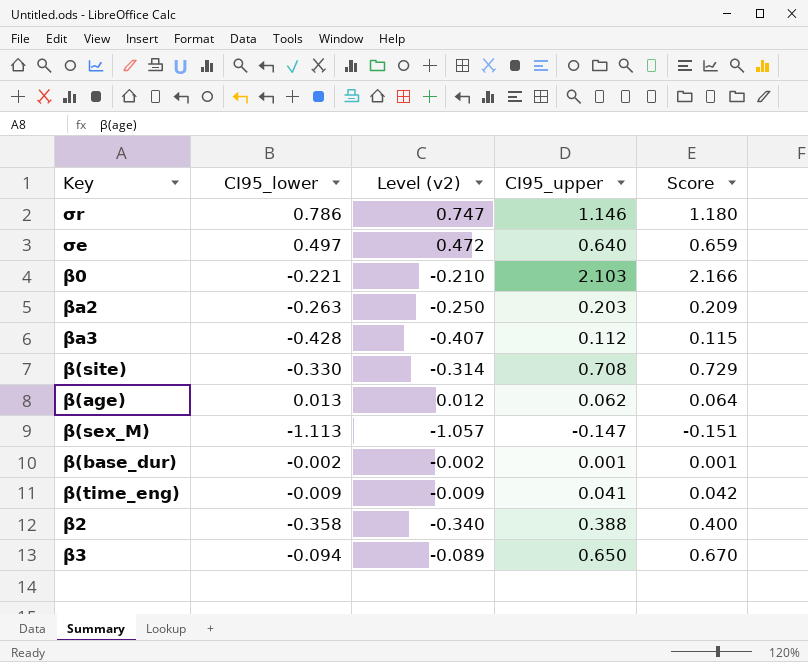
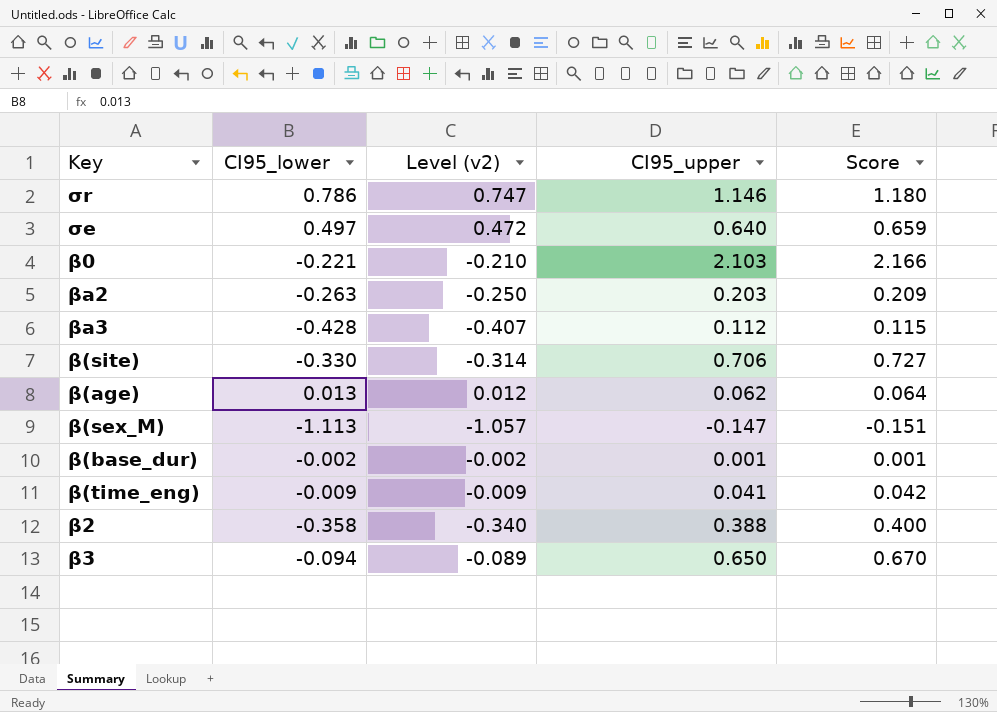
β(site) | CI95_upper: 0.708 -> 0.706
β(site) | Score: 0.729 -> 0.727

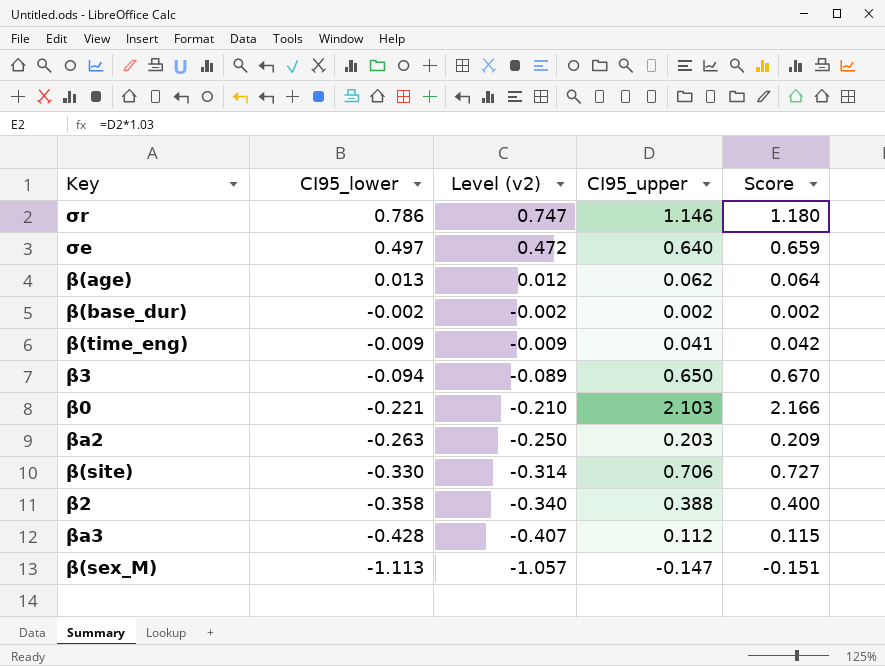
row order: none -> CI95_lower descending
β(base_dur) | CI95_upper: 0.001 -> 0.002
β(base_dur) | Score: 0.001 -> 0.002

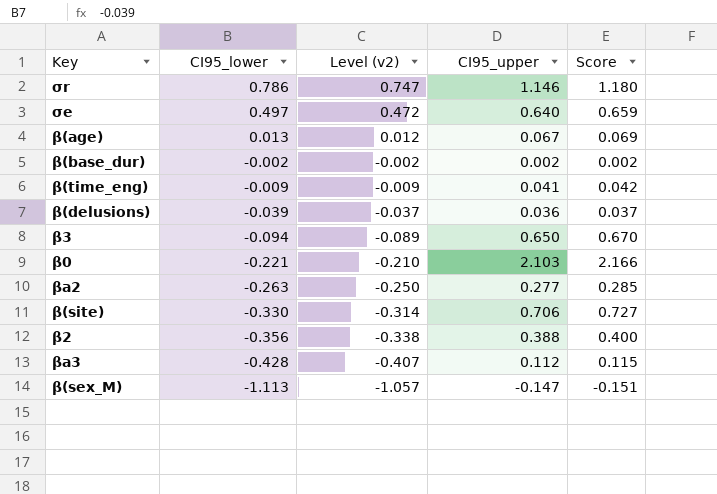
β(age) | CI95_upper: 0.062 -> 0.067
β(age) | Score: 0.064 -> 0.069
row β(delusions): none -> -0.039 | -0.037 | 0.036 | 0.037
βa2 | CI95_upper: 0.203 -> 0.277
βa2 | Score: 0.209 -> 0.285
β2 | CI95_lower: -0.358 -> -0.356
β2 | Level (v2): -0.340 -> -0.338

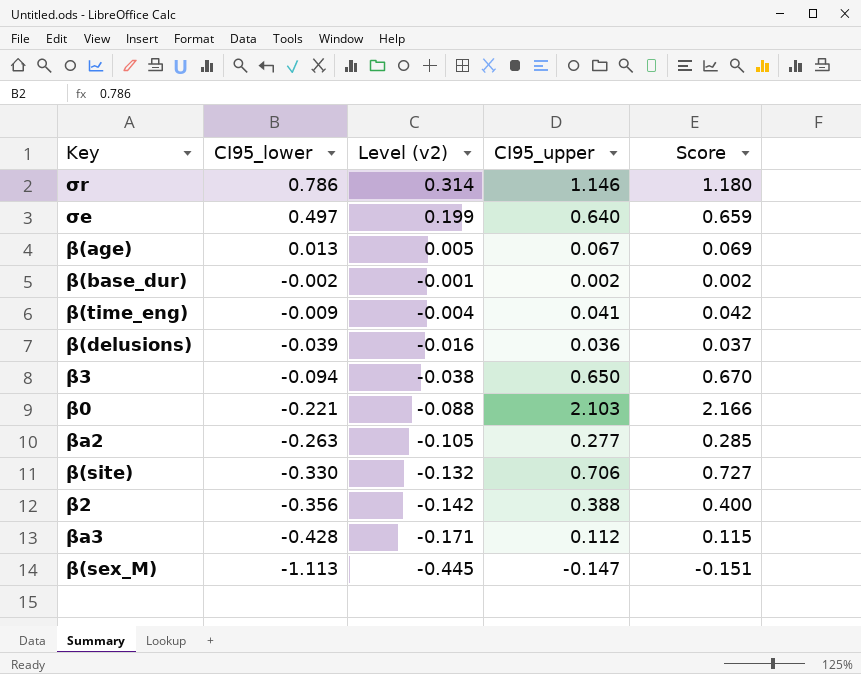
column Level (v2) | formula: [CI95_lower] * 0.95 -> [CI95_lower] * 0.4

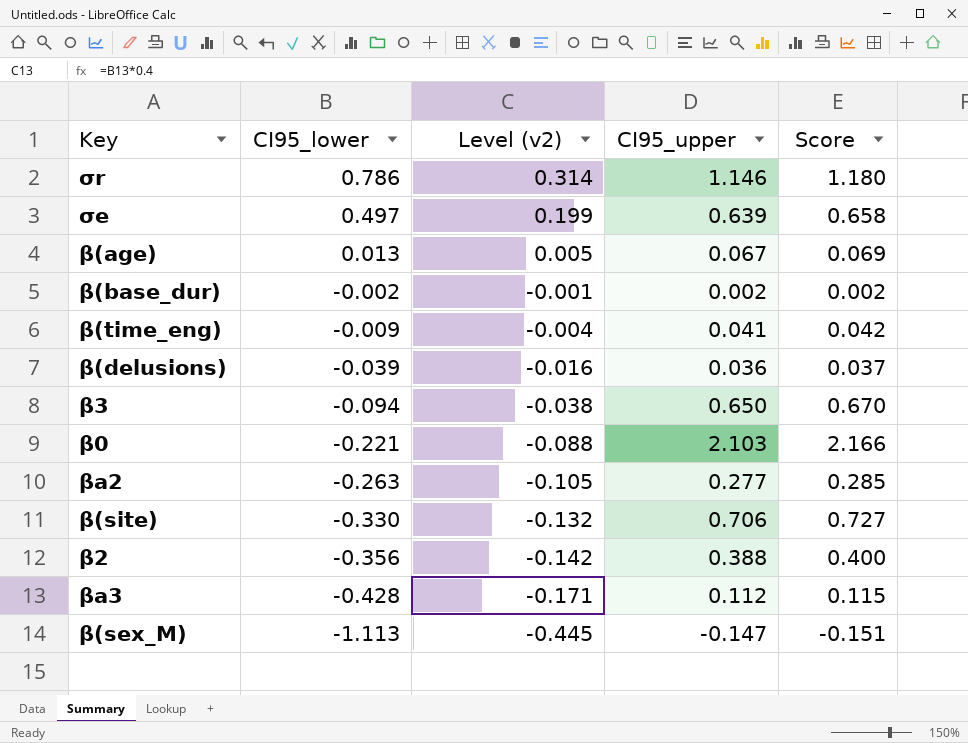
σe | CI95_upper: 0.640 -> 0.639
σe | Score: 0.659 -> 0.658

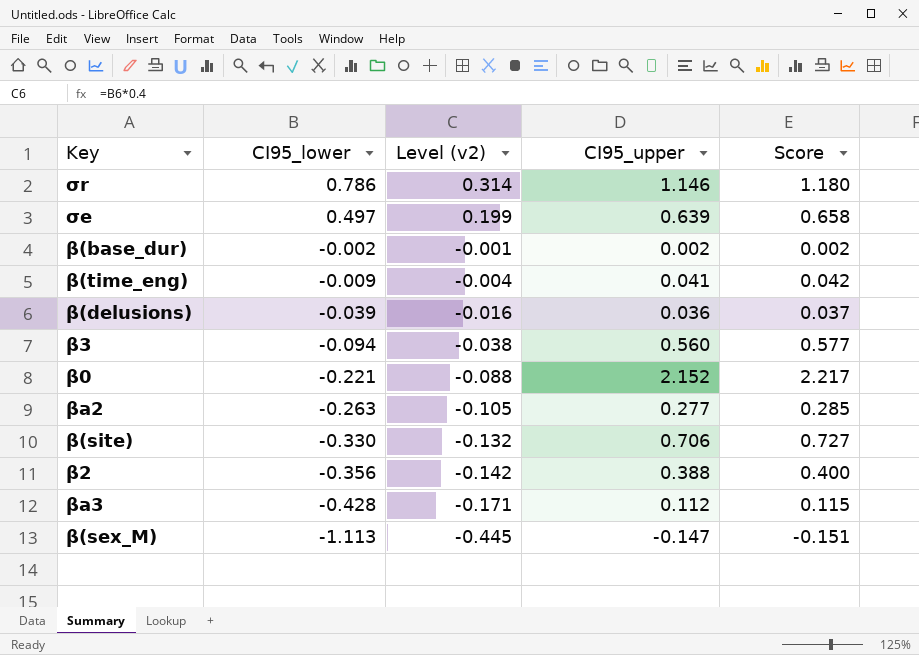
row β(age): 0.013 | 0.005 | 0.067 | 0.069 -> none
β3 | CI95_upper: 0.650 -> 0.560
β3 | Score: 0.670 -> 0.577
β0 | CI95_upper: 2.103 -> 2.152
β0 | Score: 2.166 -> 2.217

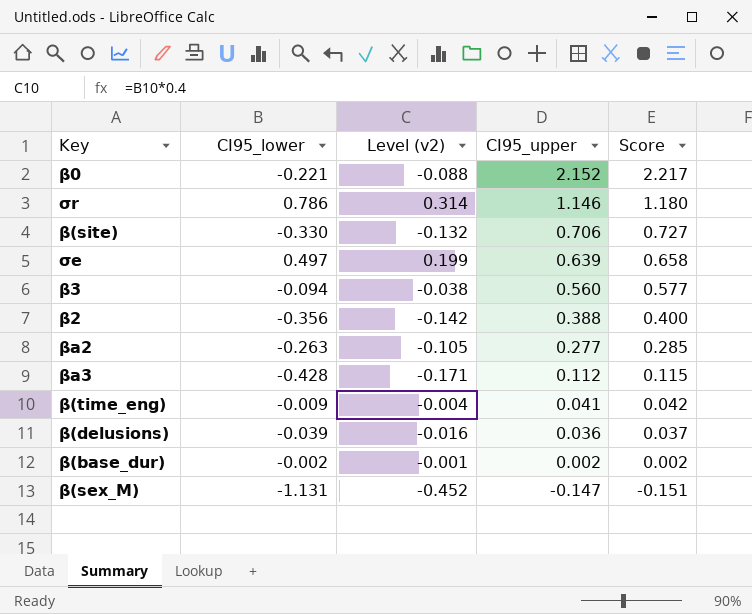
row order: CI95_lower descending -> CI95_upper descending
β(sex_M) | CI95_lower: -1.113 -> -1.131
β(sex_M) | Level (v2): -0.445 -> -0.452

